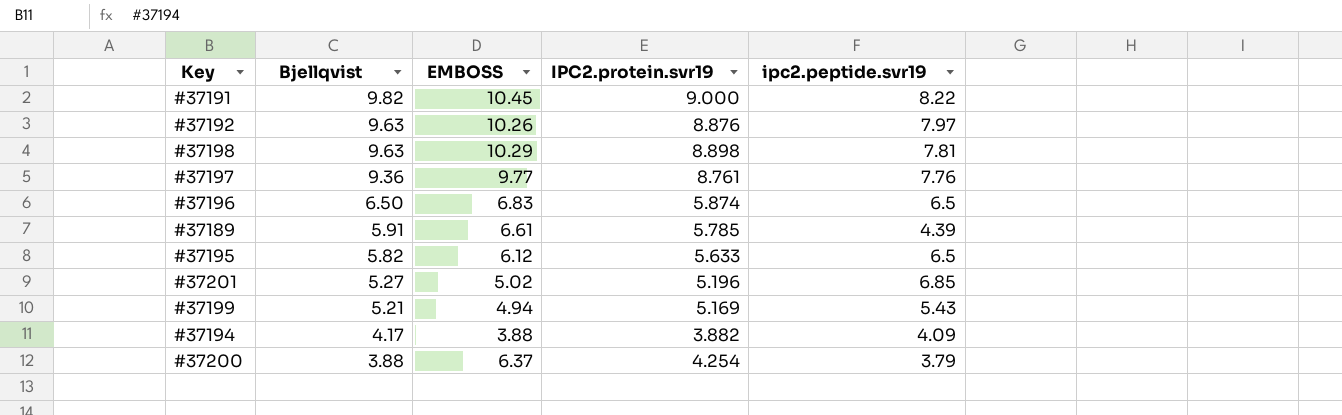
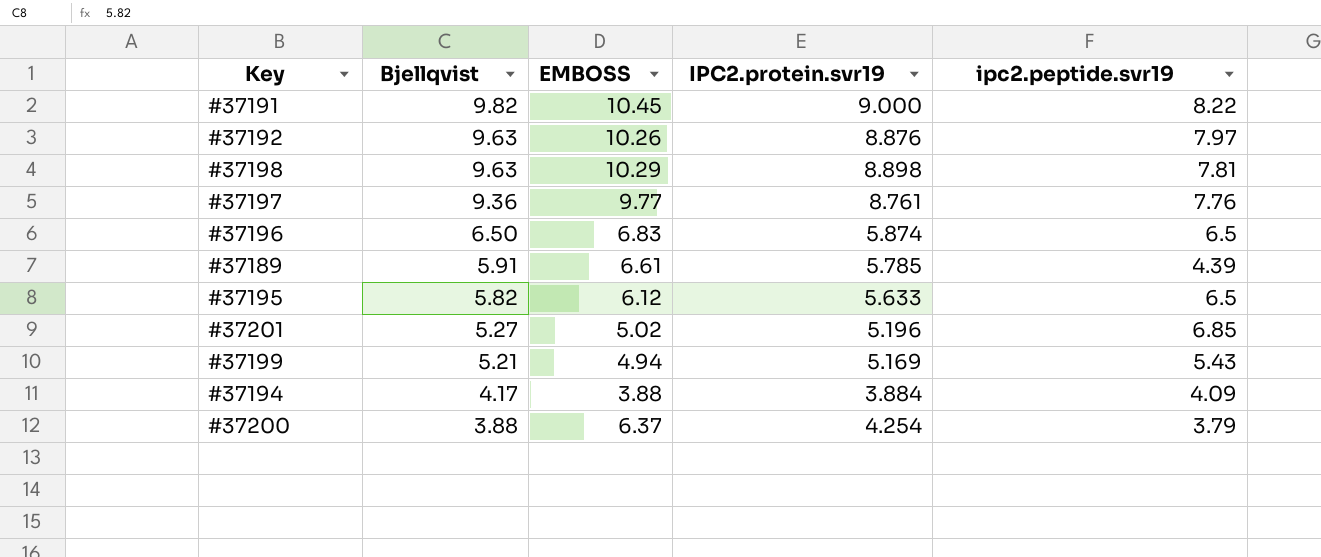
#37194 | IPC2.protein.svr19: 3.882 -> 3.884

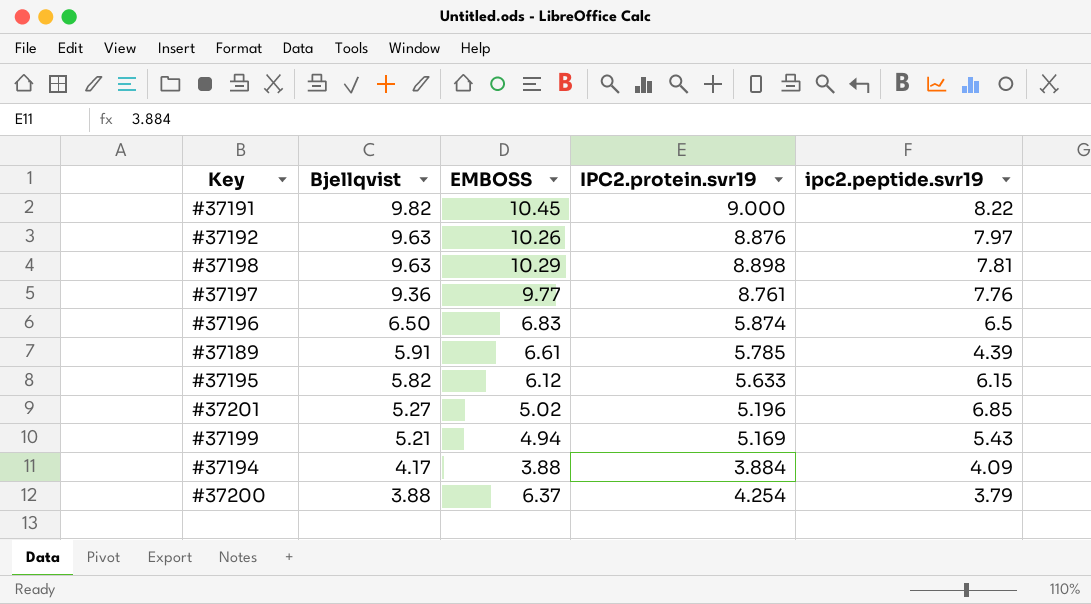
#37195 | ipc2.peptide.svr19: 6.5 -> 6.15

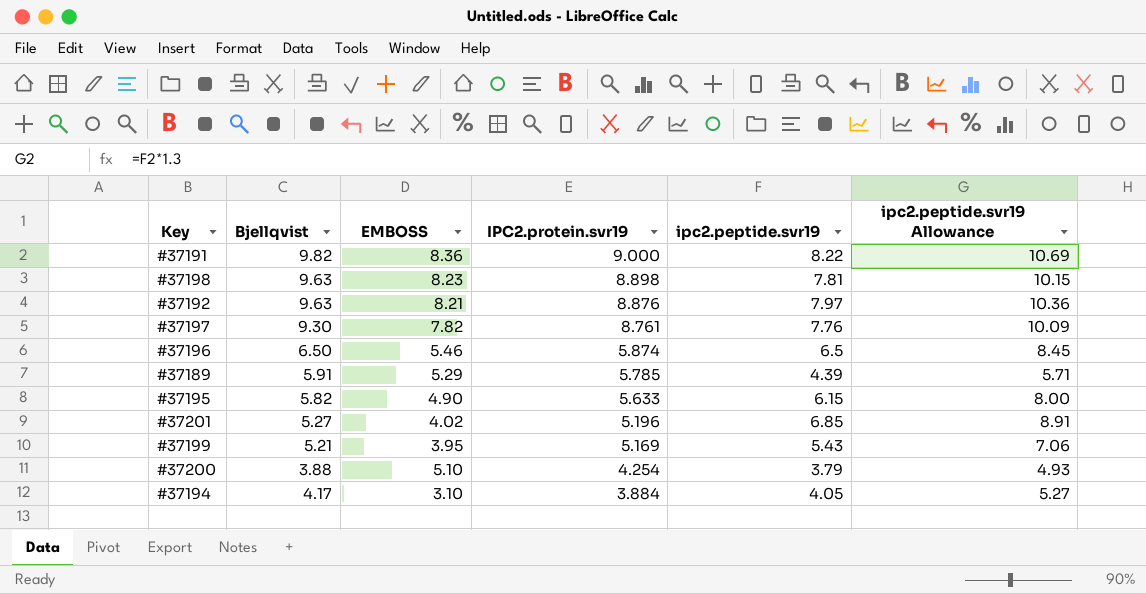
row order: Bjellqvist descending -> IPC2.protein.svr19 descending
column ipc2.peptide.svr19 Allowance | formula: none -> [ipc2.peptide.svr19] * 1.3
#37191 | EMBOSS: 10.45 -> 8.36
#37198 | EMBOSS: 10.29 -> 8.23
#37192 | EMBOSS: 10.26 -> 8.21
#37197 | Bjellqvist: 9.36 -> 9.30
#37197 | EMBOSS: 9.77 -> 7.82
#37196 | EMBOSS: 6.83 -> 5.46
#37189 | EMBOSS: 6.61 -> 5.29
#37195 | EMBOSS: 6.12 -> 4.90
#37201 | EMBOSS: 5.02 -> 4.02
#37199 | EMBOSS: 4.94 -> 3.95
#37200 | EMBOSS: 6.37 -> 5.10
#37194 | EMBOSS: 3.88 -> 3.10
#37194 | ipc2.peptide.svr19: 4.09 -> 4.05

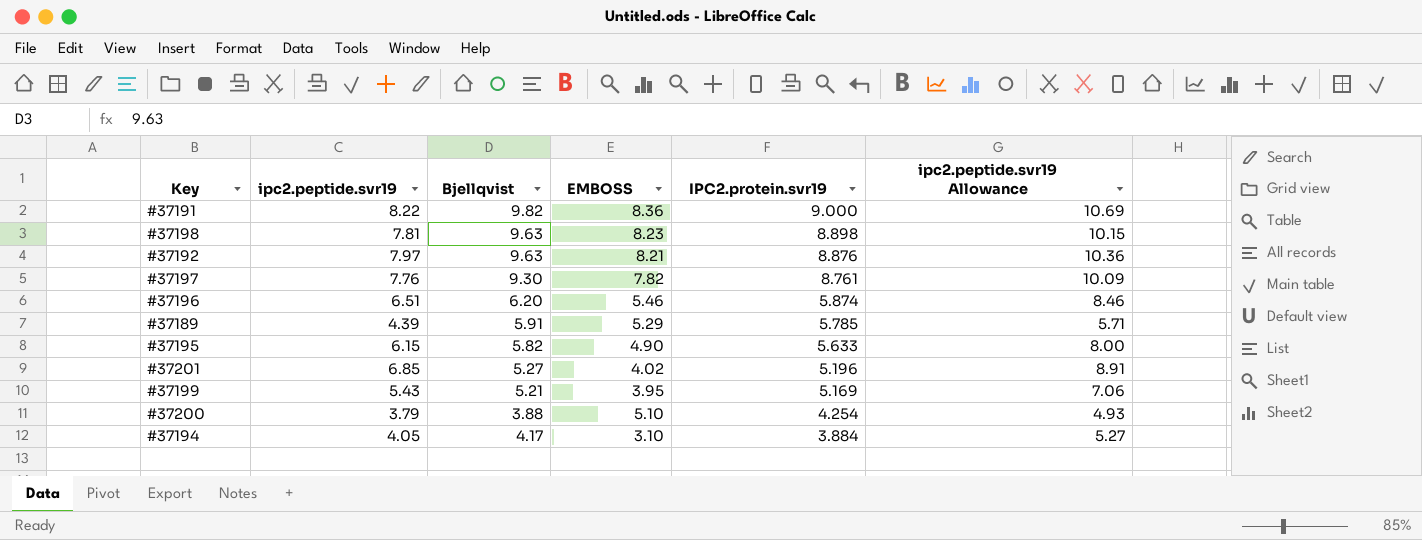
column ipc2.peptide.svr19 | position: 5 -> 2
#37196 | ipc2.peptide.svr19: 6.5 -> 6.51
#37196 | Bjellqvist: 6.50 -> 6.20
#37196 | ipc2.peptide.svr19 Allowance: 8.45 -> 8.46

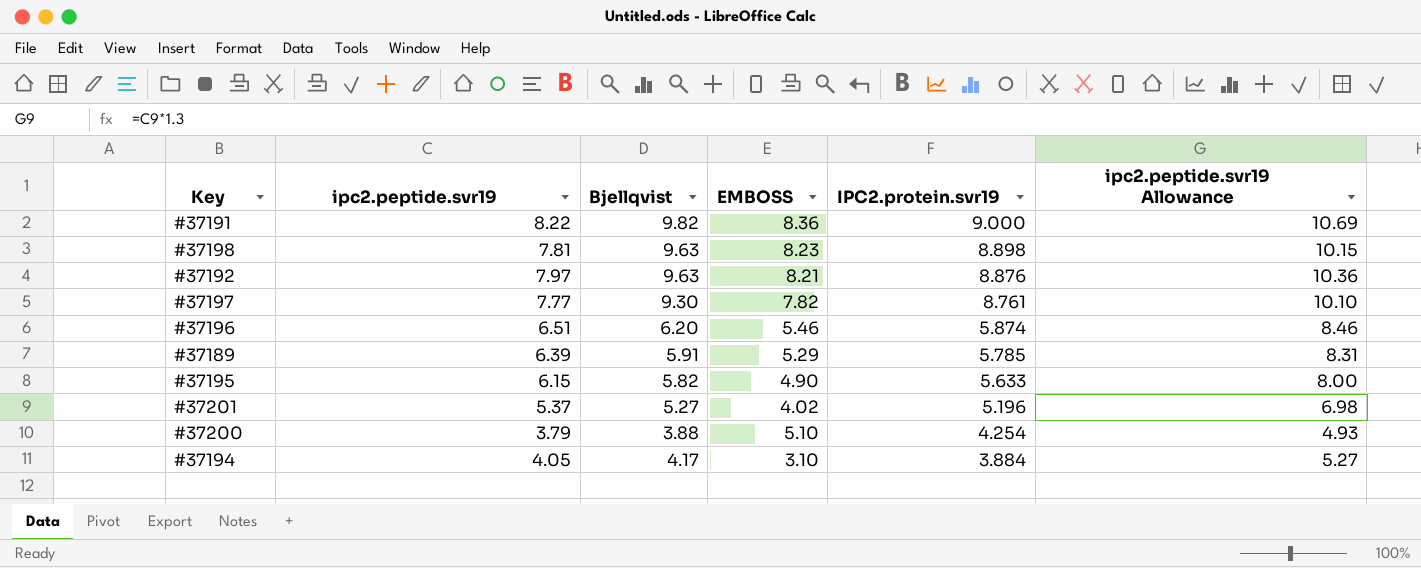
row #37199: 5.43 | 5.21 | 3.95 | 5.169 | 7.06 -> none
#37197 | ipc2.peptide.svr19: 7.76 -> 7.77
#37197 | ipc2.peptide.svr19 Allowance: 10.09 -> 10.10
#37189 | ipc2.peptide.svr19: 4.39 -> 6.39
#37189 | ipc2.peptide.svr19 Allowance: 5.71 -> 8.31
#37201 | ipc2.peptide.svr19: 6.85 -> 5.37
#37201 | ipc2.peptide.svr19 Allowance: 8.91 -> 6.98

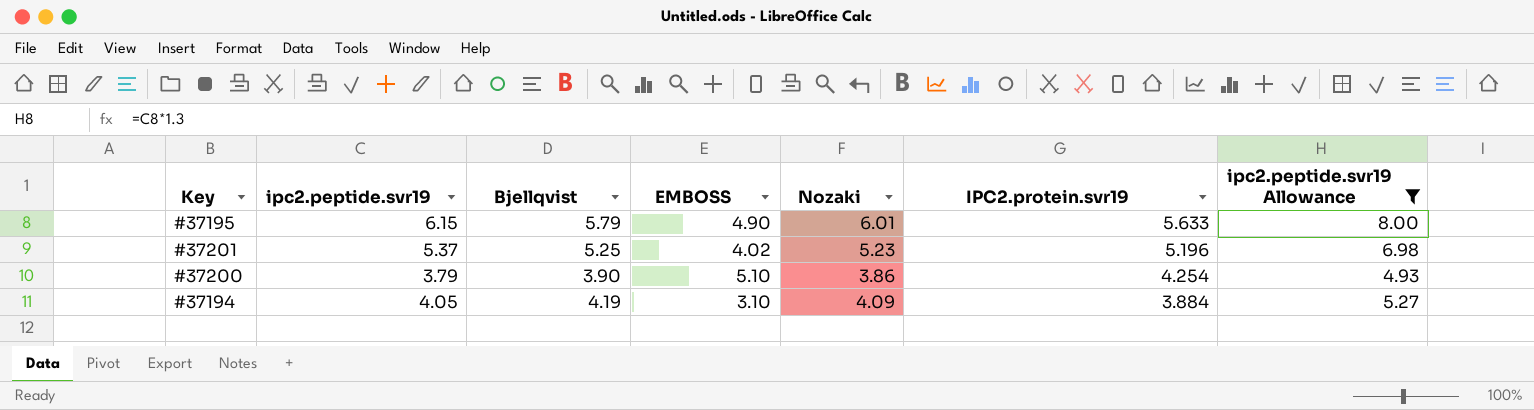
filter: none -> ipc2.peptide.svr19 Allowance <= 8.00
column Nozaki | position: none -> 5
#37195 | Bjellqvist: 5.82 -> 5.79
#37201 | Bjellqvist: 5.27 -> 5.25
#37200 | Bjellqvist: 3.88 -> 3.90
#37194 | Bjellqvist: 4.17 -> 4.19

